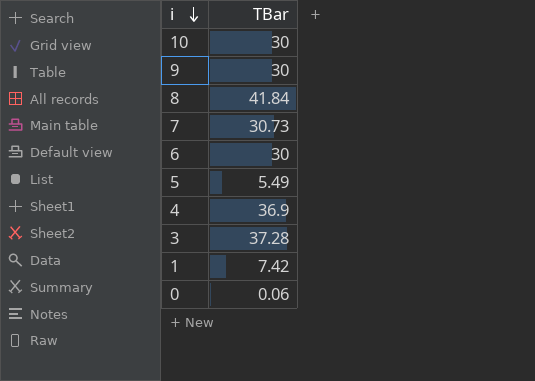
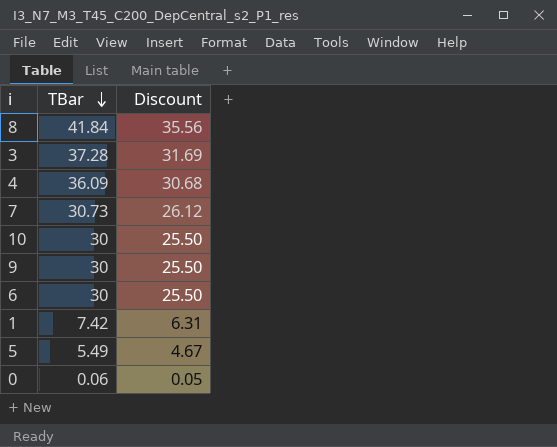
row order: i descending -> TBar descending
column Discount | formula: none -> [TBar] * 0.85
4 | TBar: 36.9 -> 36.09

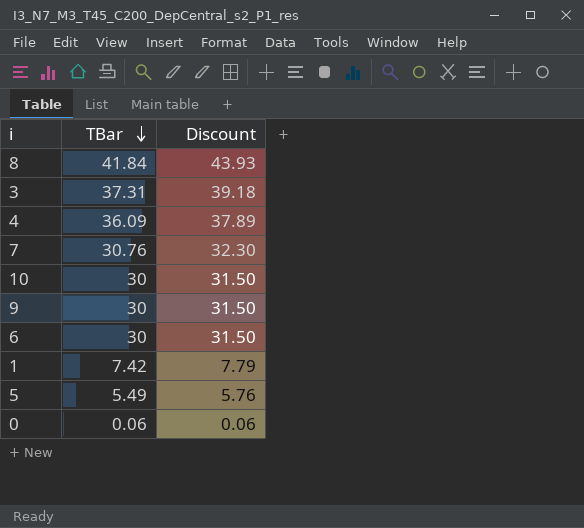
column Discount | formula: [TBar] * 0.85 -> [TBar] * 1.05
3 | TBar: 37.28 -> 37.31
7 | TBar: 30.73 -> 30.76

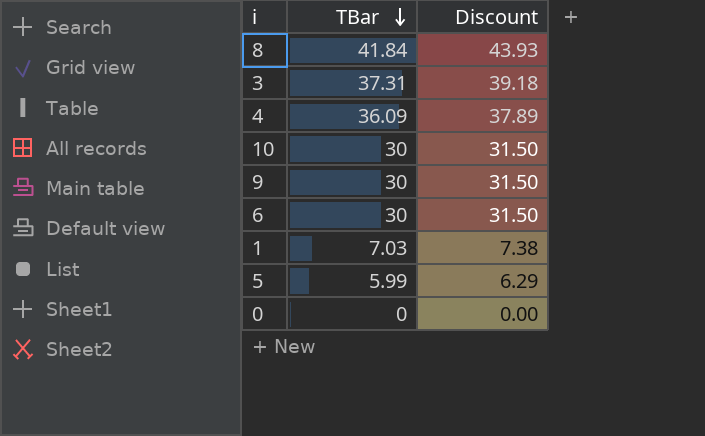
row 7: 30.76 | 32.30 -> none
1 | TBar: 7.42 -> 7.03
1 | Discount: 7.79 -> 7.38
5 | TBar: 5.49 -> 5.99
5 | Discount: 5.76 -> 6.29
0 | TBar: 0.06 -> 0
0 | Discount: 0.06 -> 0.00

